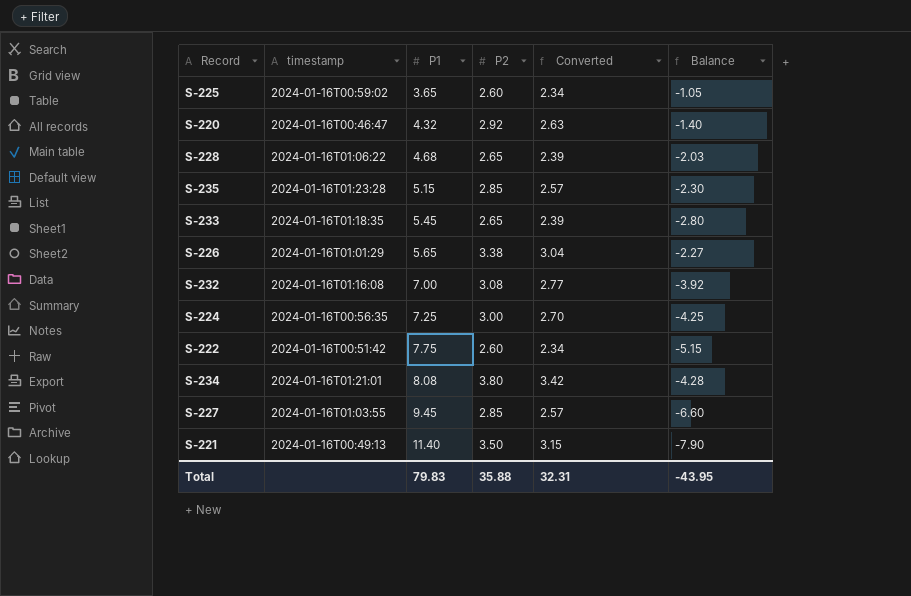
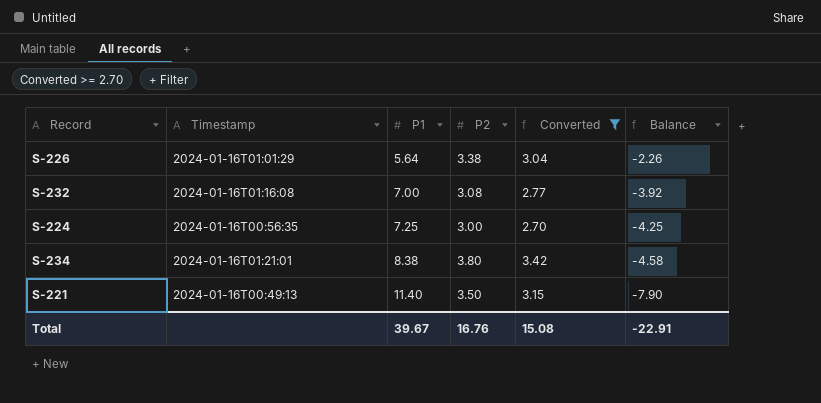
filter: none -> Converted >= 2.70
column name: timestamp -> Timestamp
S-226 | P1: 5.65 -> 5.64
S-226 | Balance: -2.27 -> -2.26
S-234 | P1: 8.08 -> 8.38
S-234 | Balance: -4.28 -> -4.58
Total | P1: 79.83 -> 39.67
Total | P2: 35.88 -> 16.76
Total | Converted: 32.31 -> 15.08
Total | Balance: -43.95 -> -22.91

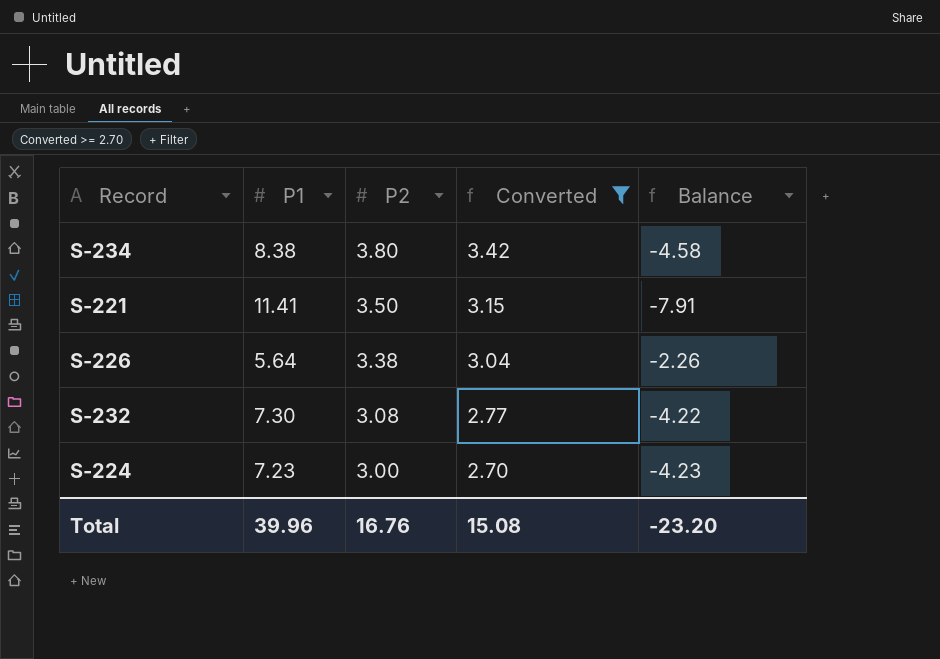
row order: P1 ascending -> P2 descending
column Timestamp | position: 2 -> none
S-221 | P1: 11.40 -> 11.41
S-221 | Balance: -7.90 -> -7.91
S-232 | P1: 7.00 -> 7.30
S-232 | Balance: -3.92 -> -4.22
S-224 | P1: 7.25 -> 7.23
S-224 | Balance: -4.25 -> -4.23
Total | P1: 39.67 -> 39.96
Total | Balance: -22.91 -> -23.20

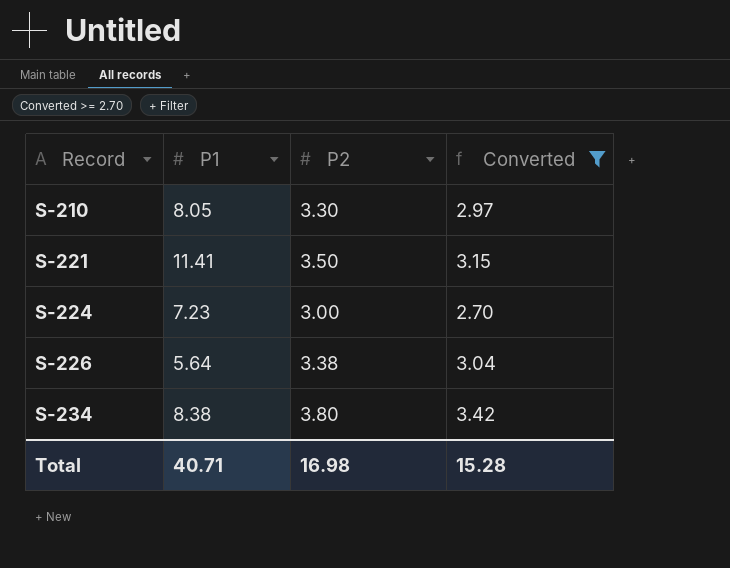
row order: P2 descending -> Record ascending
column Balance | formula: [P2] - [P1] -> none
row S-232: 7.30 | 3.08 | 2.77 | -4.22 -> none
row S-210: none -> 8.05 | 3.30 | 2.97
Total | P1: 39.96 -> 40.71
Total | P2: 16.76 -> 16.98
Total | Converted: 15.08 -> 15.28

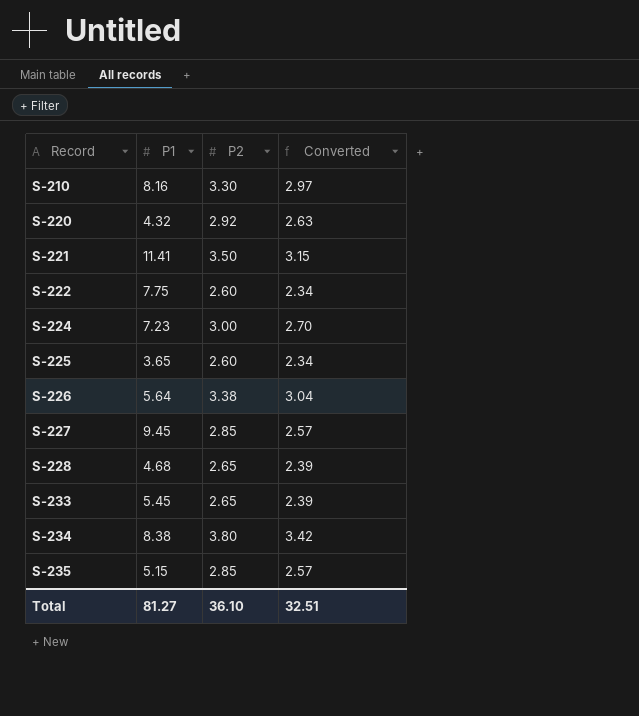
filter: Converted >= 2.70 -> none
S-210 | P1: 8.05 -> 8.16
Total | P1: 40.71 -> 81.27
Total | P2: 16.98 -> 36.10
Total | Converted: 15.28 -> 32.51

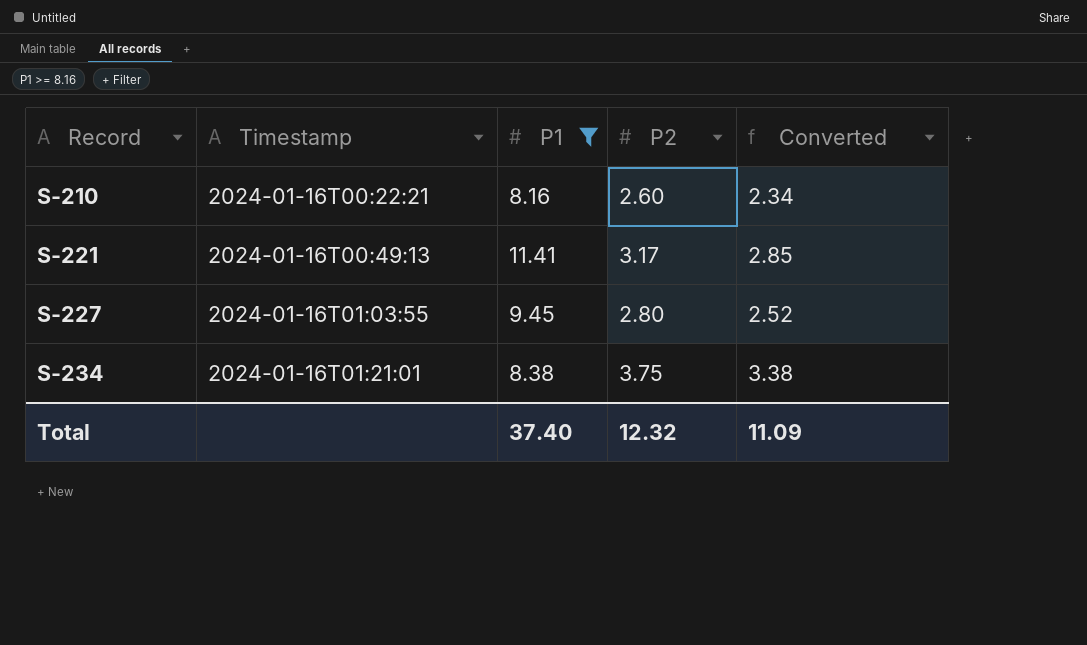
filter: none -> P1 >= 8.16
column Timestamp | position: none -> 2
S-210 | P2: 3.30 -> 2.60
S-210 | Converted: 2.97 -> 2.34
S-221 | P2: 3.50 -> 3.17
S-221 | Converted: 3.15 -> 2.85
S-227 | P2: 2.85 -> 2.80
S-227 | Converted: 2.57 -> 2.52
S-234 | P2: 3.80 -> 3.75
S-234 | Converted: 3.42 -> 3.38
Total | P1: 81.27 -> 37.40
Total | P2: 36.10 -> 12.32
Total | Converted: 32.51 -> 11.09

